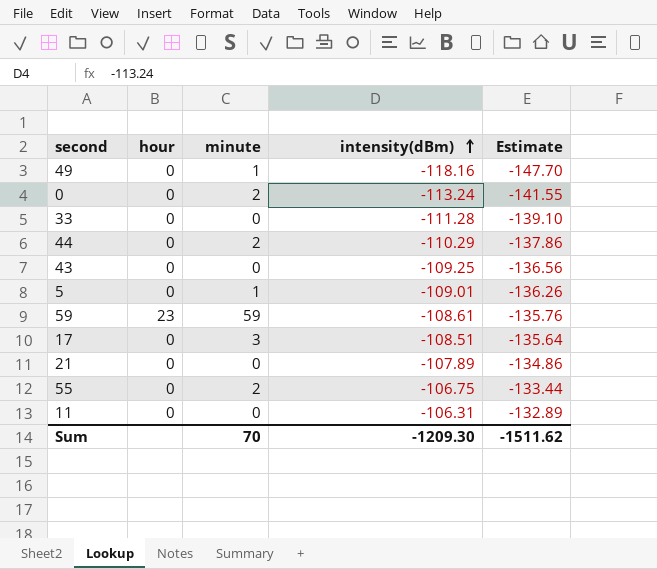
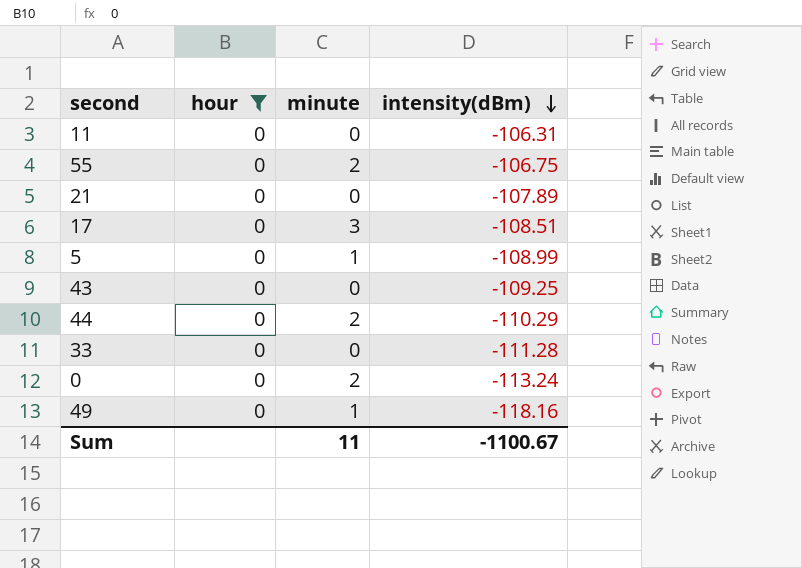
filter: none -> hour = 0
row order: intensity(dBm) ascending -> intensity(dBm) descending
column Estimate | formula: [intensity(dBm)] * 1.25 -> none
5 | intensity(dBm): -109.01 -> -108.99
Sum | minute: 70 -> 11
Sum | intensity(dBm): -1209.30 -> -1100.67

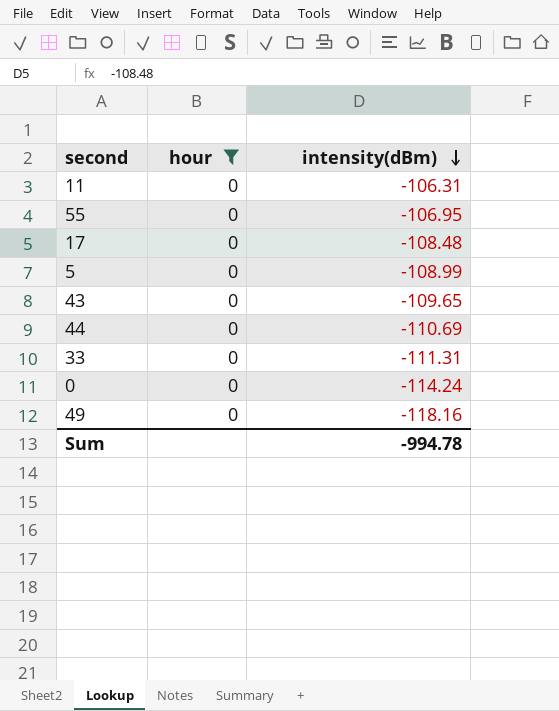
column minute | position: 3 -> none
row 21: 0 | 0 | -107.89 -> none
55 | intensity(dBm): -106.75 -> -106.95
17 | intensity(dBm): -108.51 -> -108.48
43 | intensity(dBm): -109.25 -> -109.65
44 | intensity(dBm): -110.29 -> -110.69
33 | intensity(dBm): -111.28 -> -111.31
0 | intensity(dBm): -113.24 -> -114.24
Sum | intensity(dBm): -1100.67 -> -994.78

